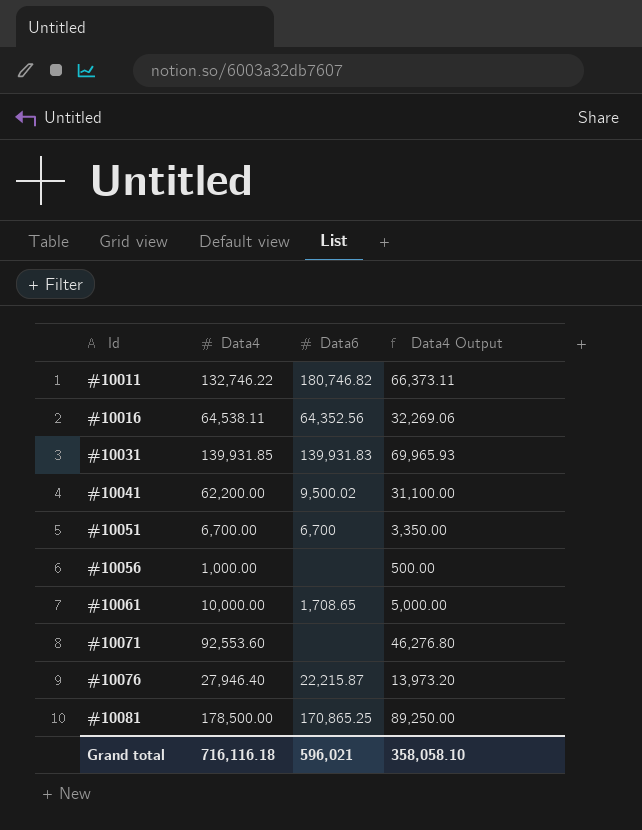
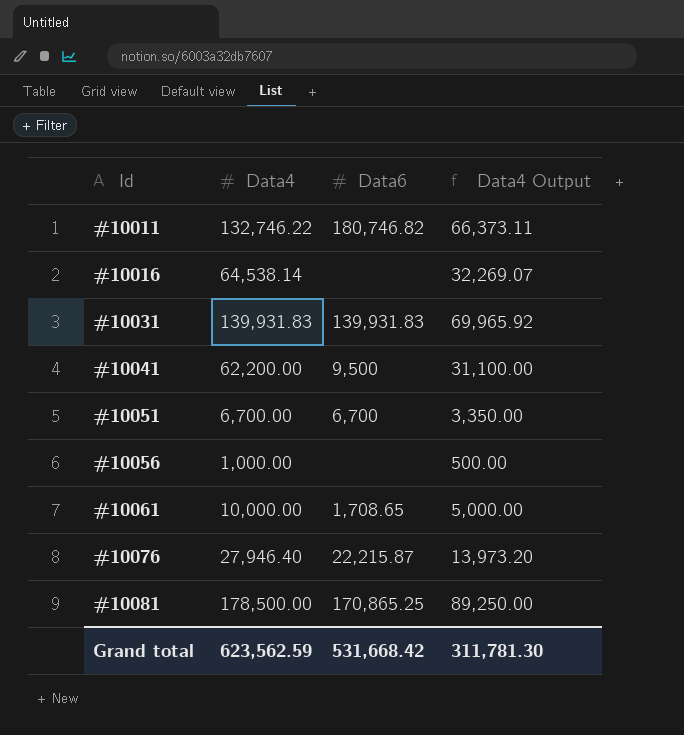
row #10071: 92,553.60 | none | 46,276.80 -> none
#10016 | Data4: 64,538.11 -> 64,538.14
#10016 | Data6: 64,352.56 -> none
#10016 | Data4 Output: 32,269.06 -> 32,269.07
#10031 | Data4: 139,931.85 -> 139,931.83
#10031 | Data4 Output: 69,965.93 -> 69,965.92
#10041 | Data6: 9,500.02 -> 9,500
Grand total | Data4: 716,116.18 -> 623,562.59
Grand total | Data6: 596,021 -> 531,668.42
Grand total | Data4 Output: 358,058.10 -> 311,781.30

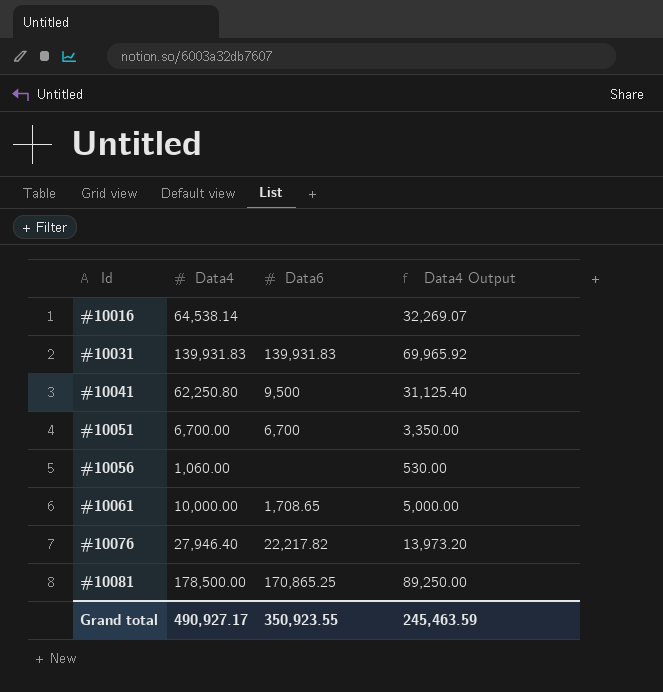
row #10011: 132,746.22 | 180,746.82 | 66,373.11 -> none
#10041 | Data4: 62,200.00 -> 62,250.80
#10041 | Data4 Output: 31,100.00 -> 31,125.40
#10056 | Data4: 1,000.00 -> 1,060.00
#10056 | Data4 Output: 500.00 -> 530.00
#10076 | Data6: 22,215.87 -> 22,217.82
Grand total | Data4: 623,562.59 -> 490,927.17
Grand total | Data6: 531,668.42 -> 350,923.55
Grand total | Data4 Output: 311,781.30 -> 245,463.59

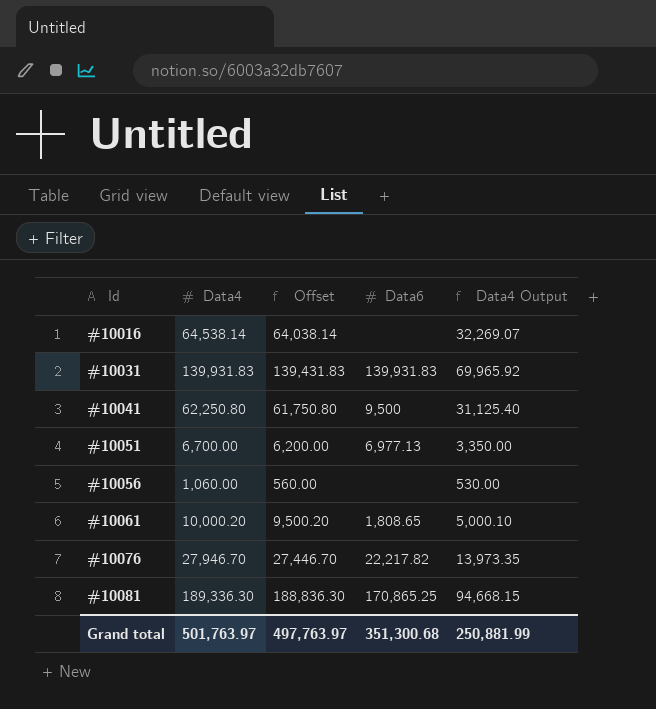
column Offset | formula: none -> [Data4] - 500
#10051 | Data6: 6,700 -> 6,977.13
#10061 | Data4: 10,000.00 -> 10,000.20
#10061 | Data6: 1,708.65 -> 1,808.65
#10061 | Data4 Output: 5,000.00 -> 5,000.10
#10076 | Data4: 27,946.40 -> 27,946.70
#10076 | Data4 Output: 13,973.20 -> 13,973.35
#10081 | Data4: 178,500.00 -> 189,336.30
#10081 | Data4 Output: 89,250.00 -> 94,668.15
Grand total | Data4: 490,927.17 -> 501,763.97
Grand total | Data6: 350,923.55 -> 351,300.68
Grand total | Data4 Output: 245,463.59 -> 250,881.99

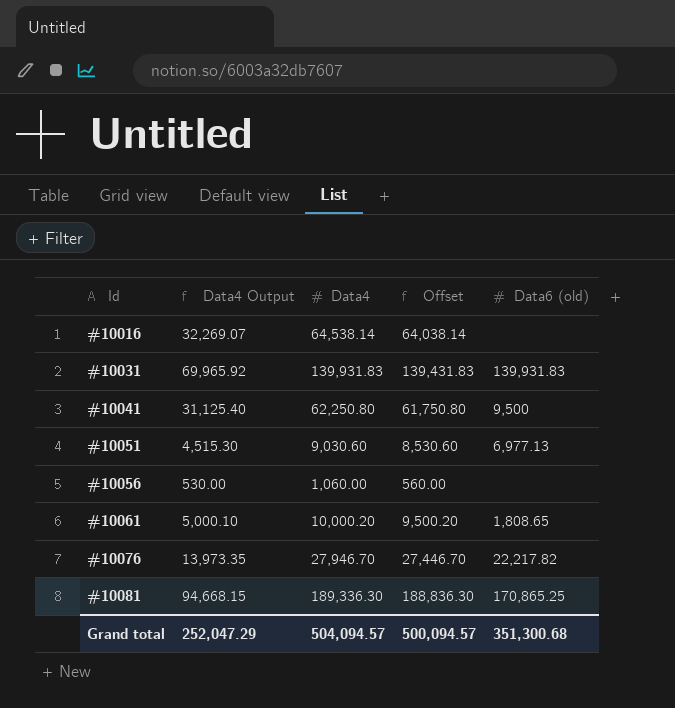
column Data4 Output | position: 5 -> 2
column name: Data6 -> Data6 (old)
#10051 | Data4 Output: 3,350.00 -> 4,515.30
#10051 | Data4: 6,700.00 -> 9,030.60
#10051 | Offset: 6,200.00 -> 8,530.60
Grand total | Data4 Output: 250,881.99 -> 252,047.29
Grand total | Data4: 501,763.97 -> 504,094.57
Grand total | Offset: 497,763.97 -> 500,094.57

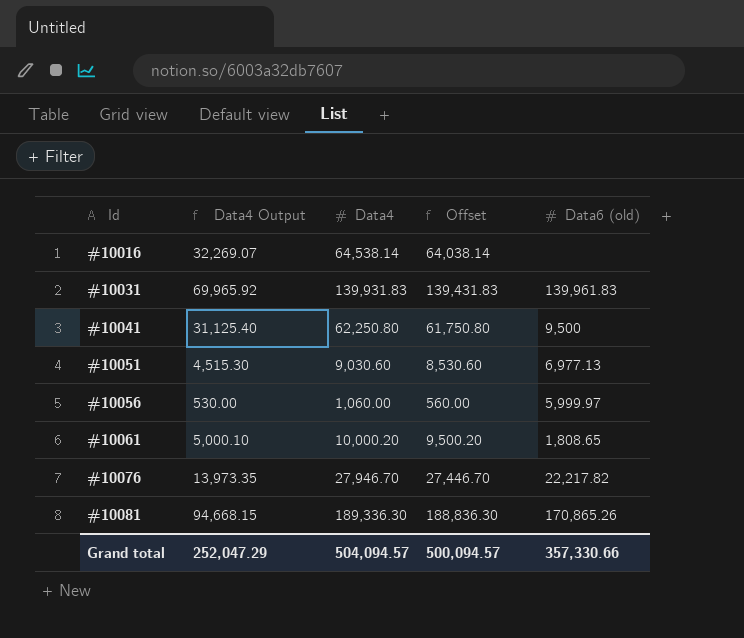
#10031 | Data6 (old): 139,931.83 -> 139,961.83
#10056 | Data6 (old): none -> 5,999.97
#10081 | Data6 (old): 170,865.25 -> 170,865.26
Grand total | Data6 (old): 351,300.68 -> 357,330.66

